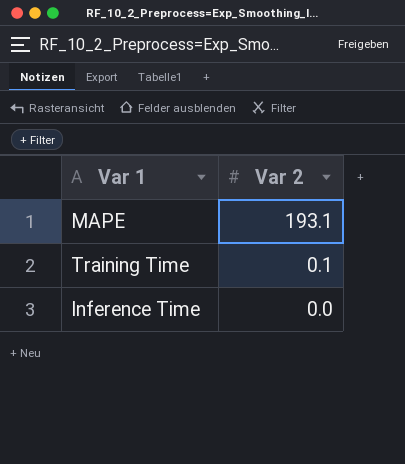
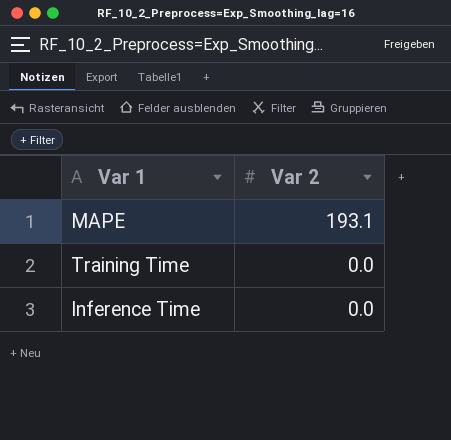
Training Time | Var 2: 0.1 -> 0.0

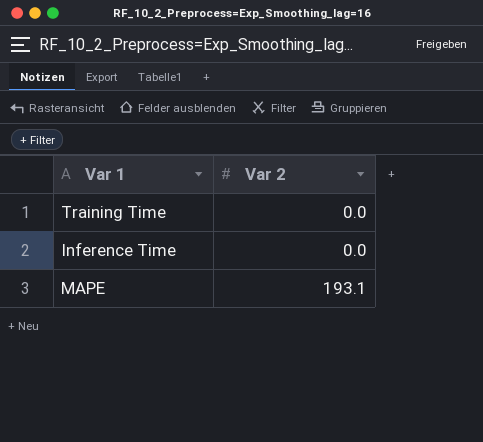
row order: Var 2 descending -> Var 2 ascending

